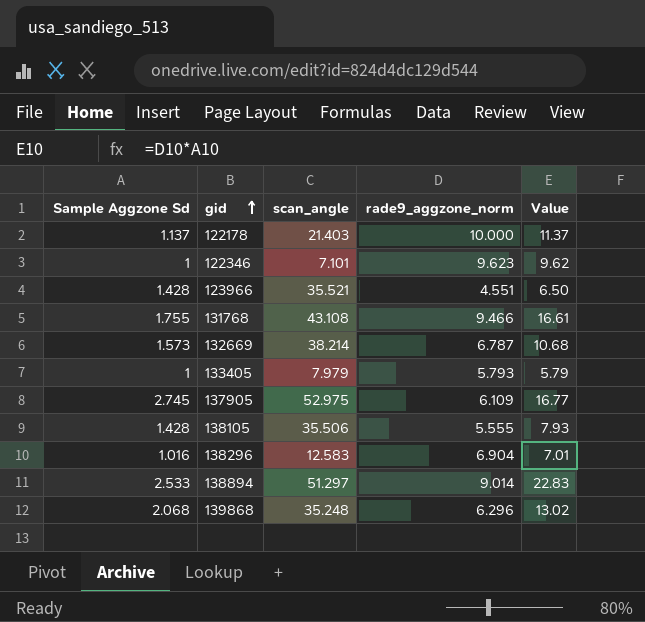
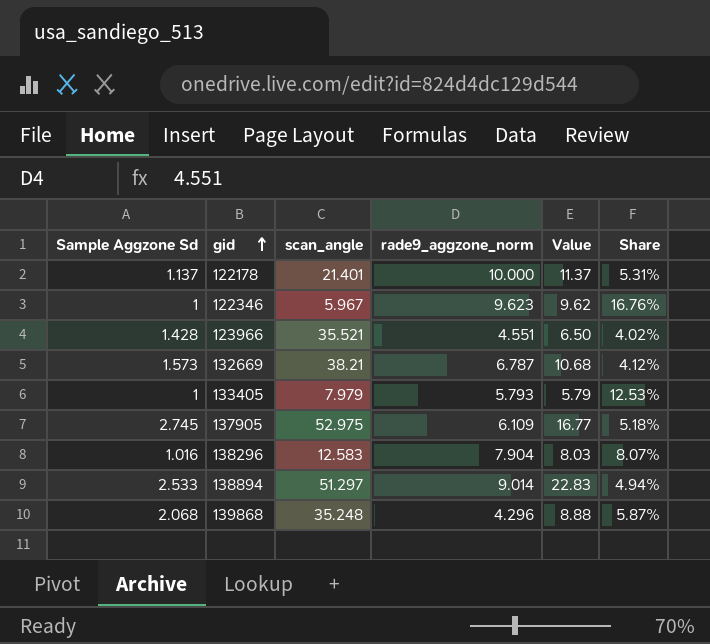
column Share | formula: none -> [Sample Aggzone Sd] / [scan_angle]
row 131768: 1.755 | 43.108 | 9.466 | 16.61 -> none
row 138105: 1.428 | 35.506 | 5.555 | 7.93 -> none
122178 | scan_angle: 21.403 -> 21.401
122346 | scan_angle: 7.101 -> 5.967
132669 | scan_angle: 38.214 -> 38.21
138296 | rade9_aggzone_norm: 6.904 -> 7.904
138296 | Value: 7.01 -> 8.03
139868 | rade9_aggzone_norm: 6.296 -> 4.296
139868 | Value: 13.02 -> 8.88

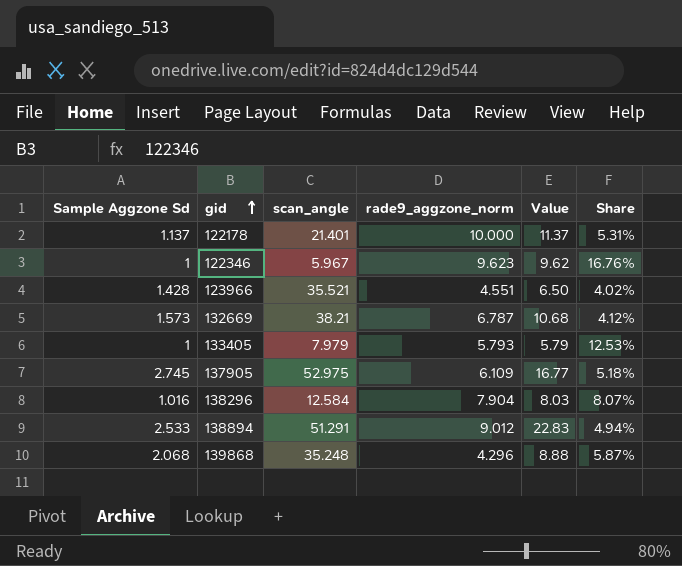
138296 | scan_angle: 12.583 -> 12.584
138894 | scan_angle: 51.297 -> 51.291
138894 | rade9_aggzone_norm: 9.014 -> 9.012

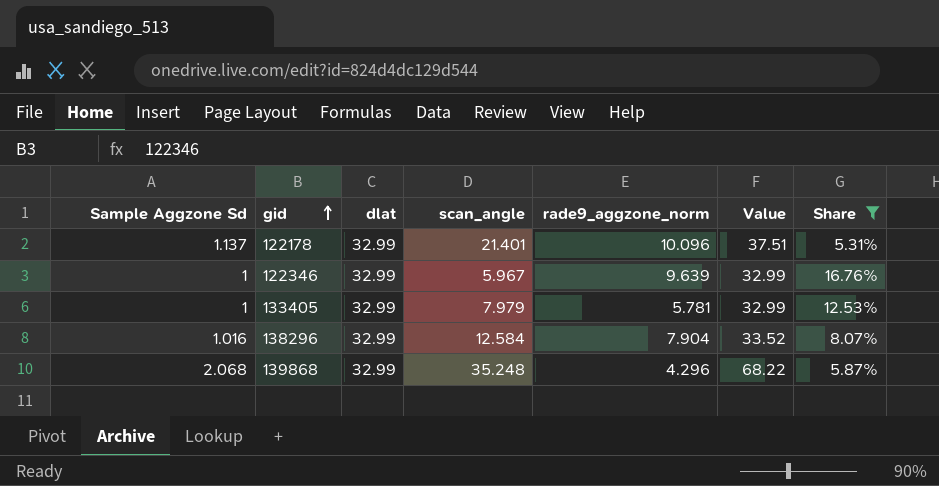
filter: none -> Share >= 5.31%
column dlat | position: none -> 3
column Value | formula: [Sample Aggzone Sd] * [rade9_aggzone_norm] -> [Sample Aggzone Sd] * [dlat]
122178 | rade9_aggzone_norm: 10.000 -> 10.096
122346 | rade9_aggzone_norm: 9.623 -> 9.639
133405 | rade9_aggzone_norm: 5.793 -> 5.781

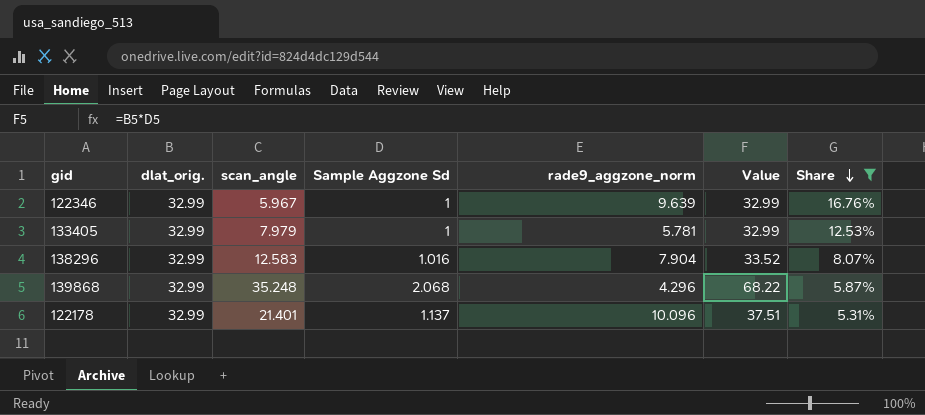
row order: gid ascending -> Share descending
column name: dlat -> dlat_orig.
column Sample Aggzone Sd | position: 1 -> 4
138296 | scan_angle: 12.584 -> 12.583

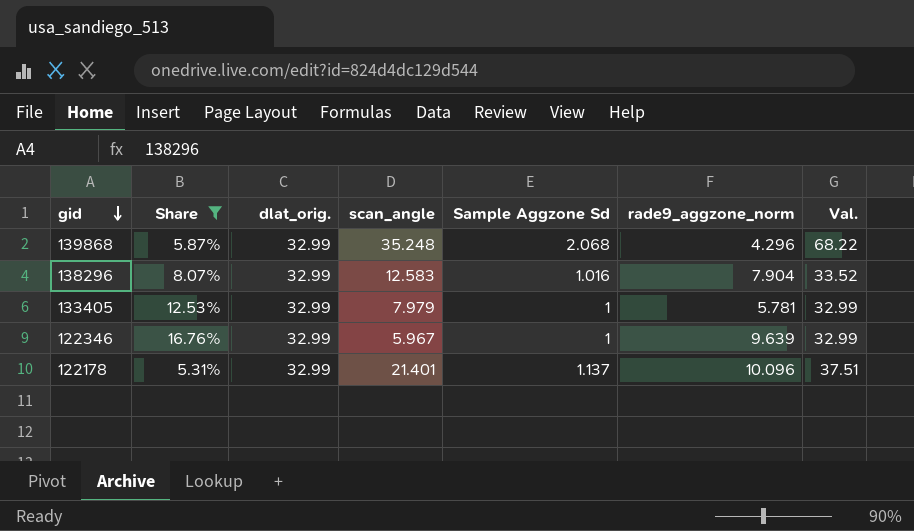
row order: Share descending -> gid descending
column Share | position: 7 -> 2
column name: Value -> Val.

